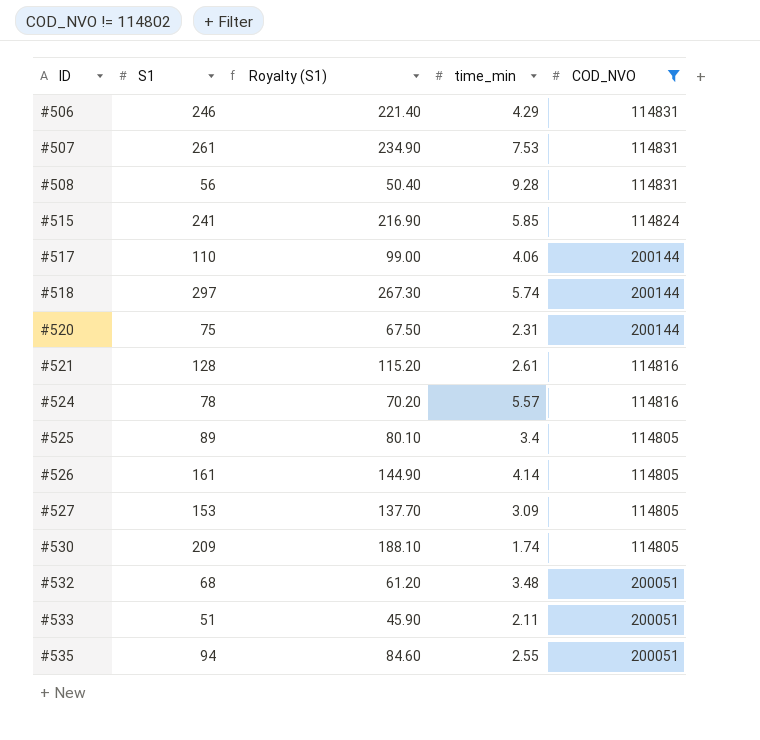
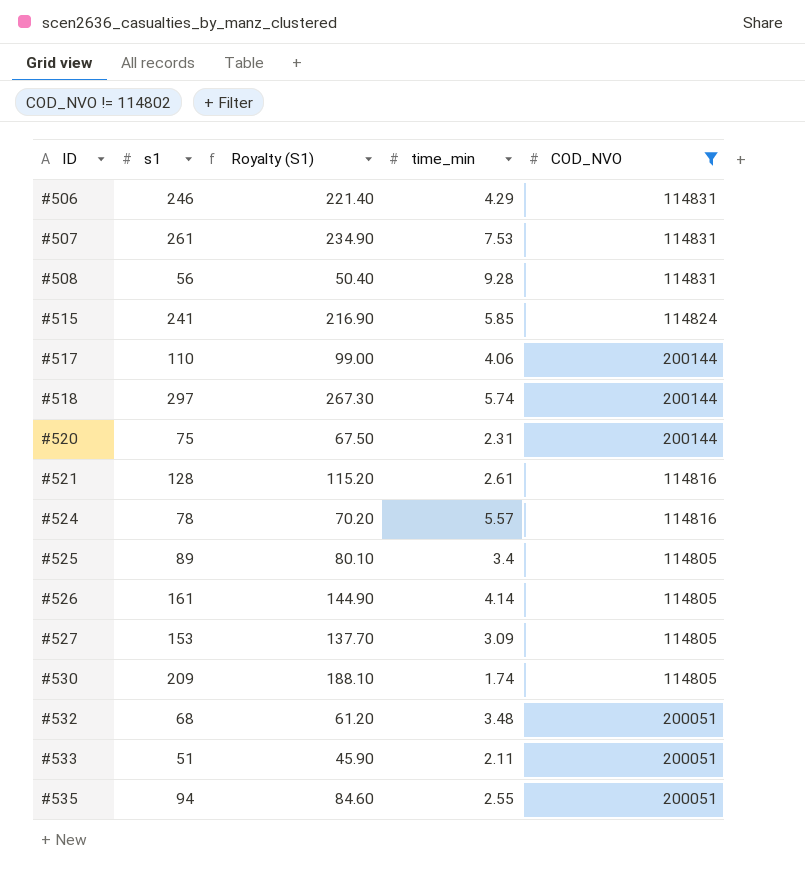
column name: S1 -> s1

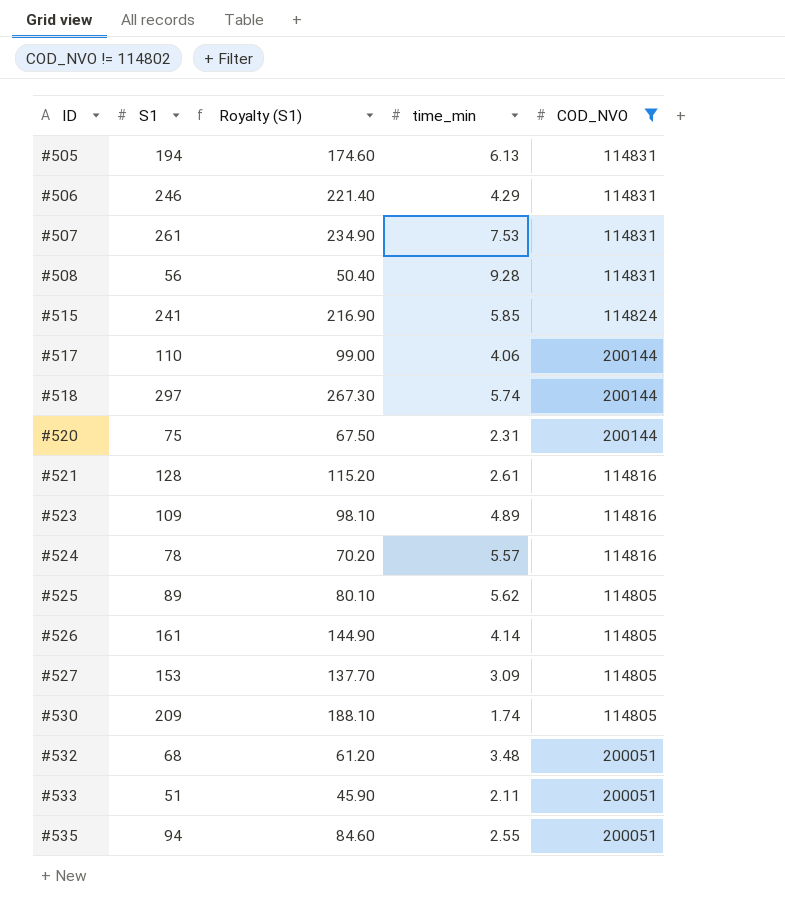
column name: s1 -> S1
row #505: none -> 194 | 174.60 | 6.13 | 114831
row #523: none -> 109 | 98.10 | 4.89 | 114816
#525 | time_min: 3.4 -> 5.62

